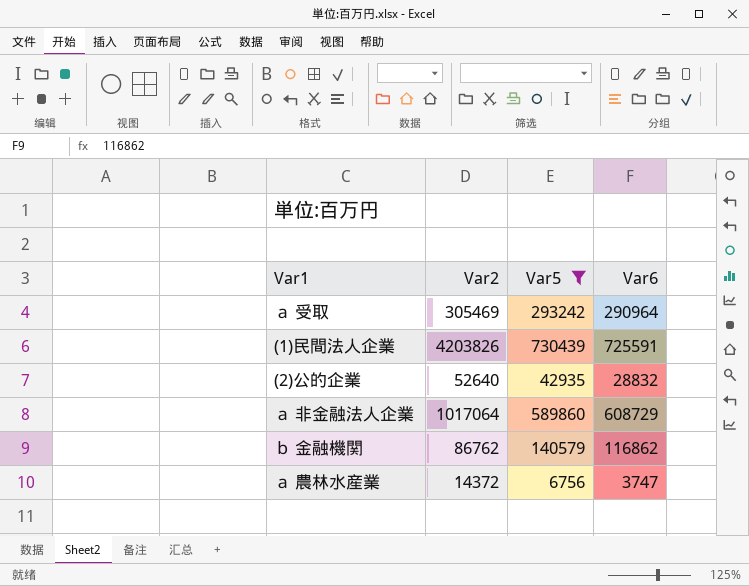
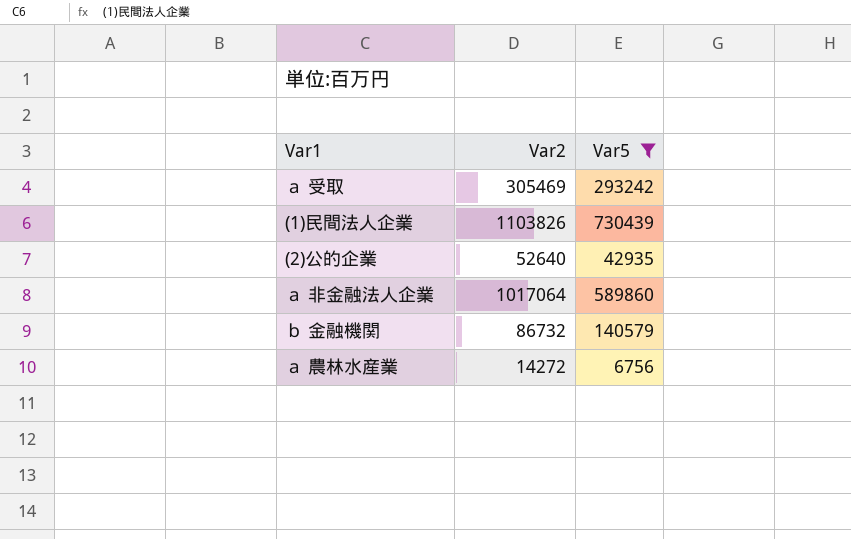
column Var6 | position: 4 -> none
(1)民間法人企業 | Var2: 4203826 -> 1103826
ｂ 金融機関 | Var2: 86762 -> 86732
ａ 農林水産業 | Var2: 14372 -> 14272

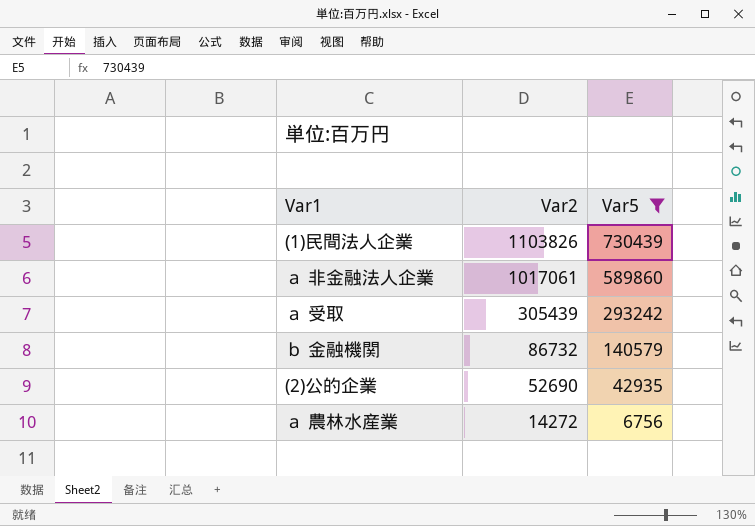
row order: none -> Var2 descending
ａ 非金融法人企業 | Var2: 1017064 -> 1017061
ａ 受取 | Var2: 305469 -> 305439
(2)公的企業 | Var2: 52640 -> 52690

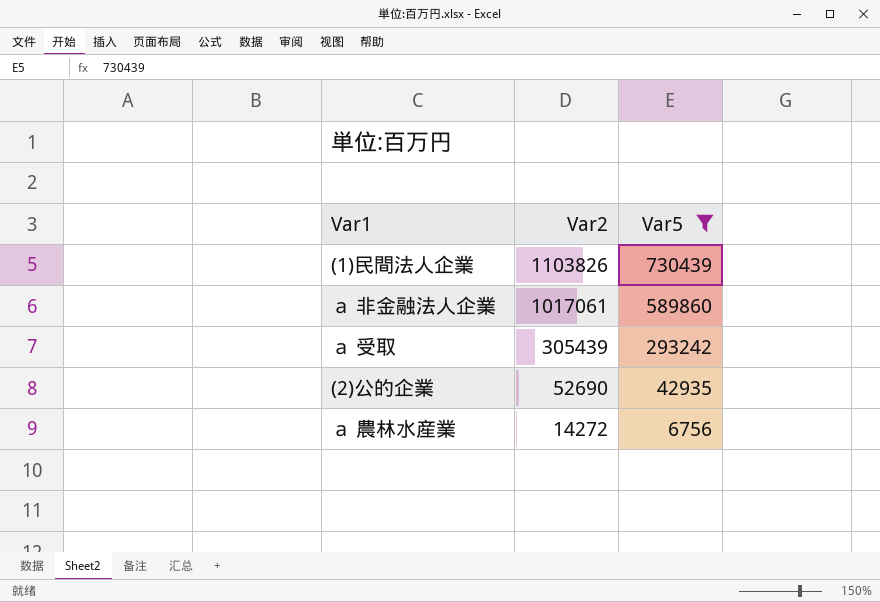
row ｂ 金融機関: 86732 | 140579 -> none

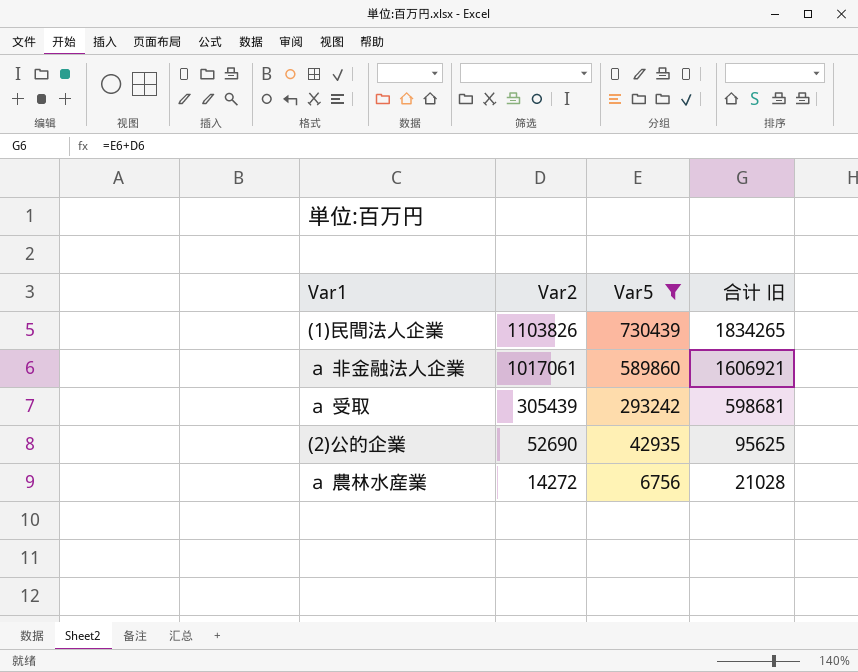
column 合计 旧 | formula: none -> [Var2] + [Var5]

